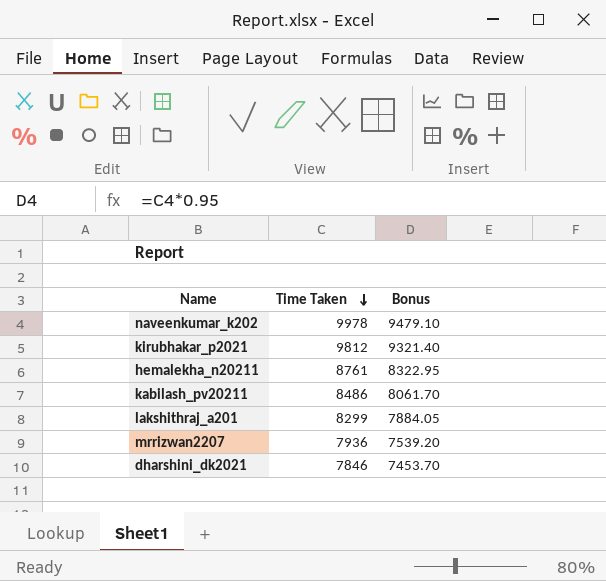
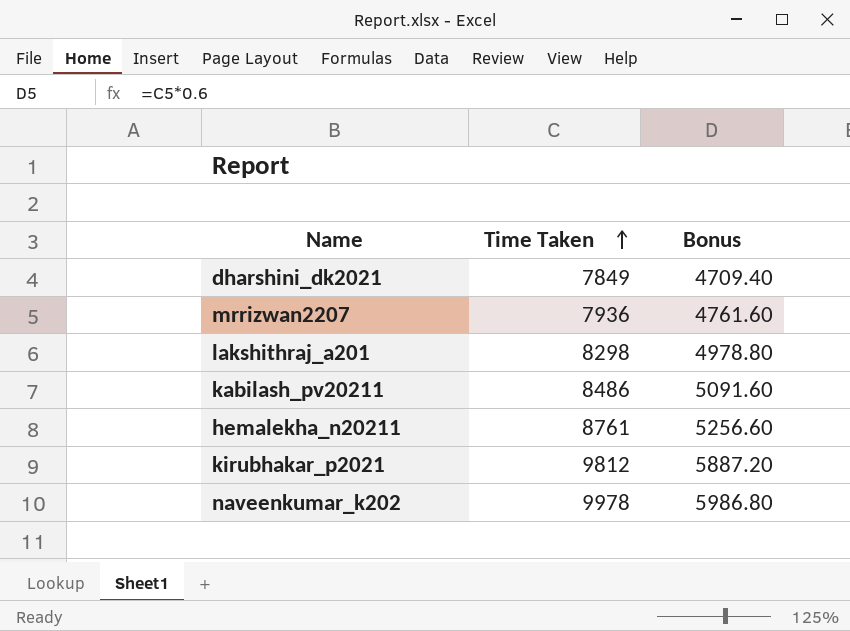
row order: Time Taken descending -> Time Taken ascending
column Bonus | formula: [Time Taken] * 0.95 -> [Time Taken] * 0.6
dharshini_dk2021 | Time Taken: 7846 -> 7849
lakshithraj_a201 | Time Taken: 8299 -> 8298

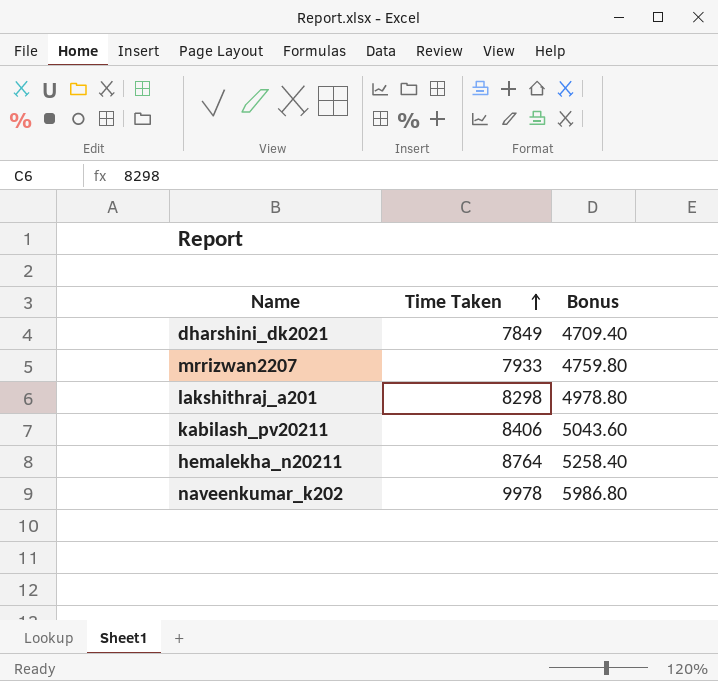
row kirubhakar_p2021: 9812 | 5887.20 -> none
mrrizwan2207 | Time Taken: 7936 -> 7933
mrrizwan2207 | Bonus: 4761.60 -> 4759.80
kabilash_pv20211 | Time Taken: 8486 -> 8406
kabilash_pv20211 | Bonus: 5091.60 -> 5043.60
hemalekha_n20211 | Time Taken: 8761 -> 8764
hemalekha_n20211 | Bonus: 5256.60 -> 5258.40

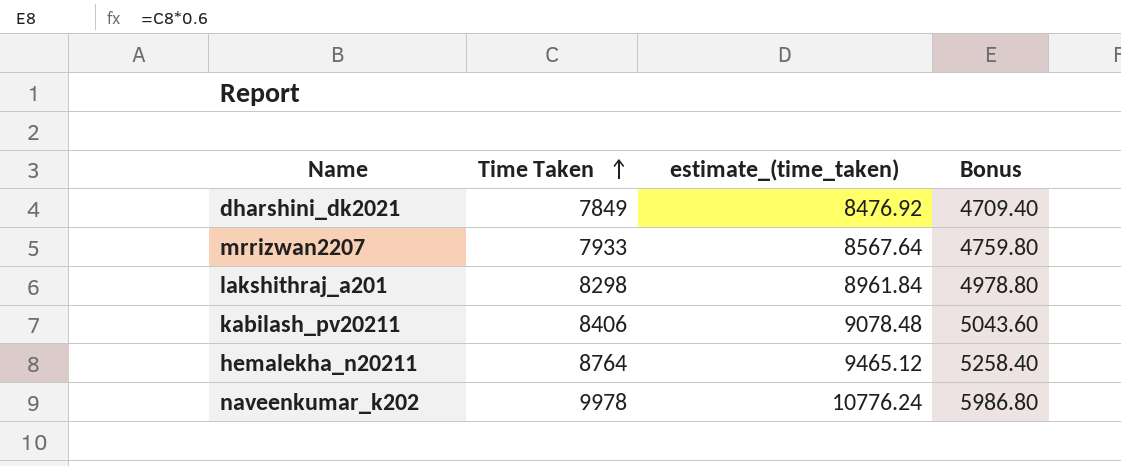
column estimate_(time_taken) | formula: none -> [Time Taken] * 1.08

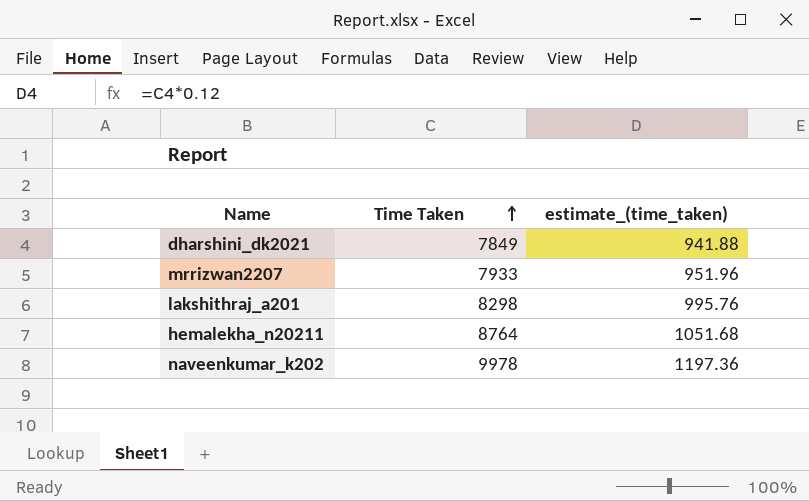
column Bonus | formula: [Time Taken] * 0.6 -> none
column estimate_(time_taken) | formula: [Time Taken] * 1.08 -> [Time Taken] * 0.12
row kabilash_pv20211: 8406 | 9078.48 | 5043.60 -> none

